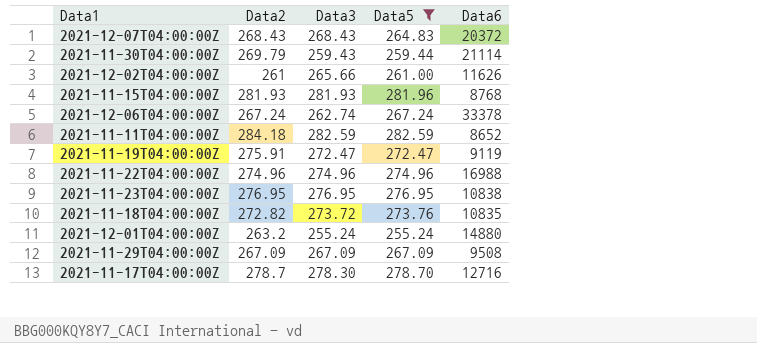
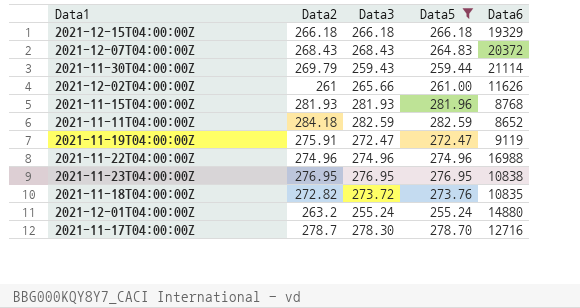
row 2021-12-06T04:00:00Z: 267.24 | 262.74 | 267.24 | 33378 -> none
row 2021-11-29T04:00:00Z: 267.09 | 267.09 | 267.09 | 9508 -> none
row 2021-12-15T04:00:00Z: none -> 266.18 | 266.18 | 266.18 | 19329

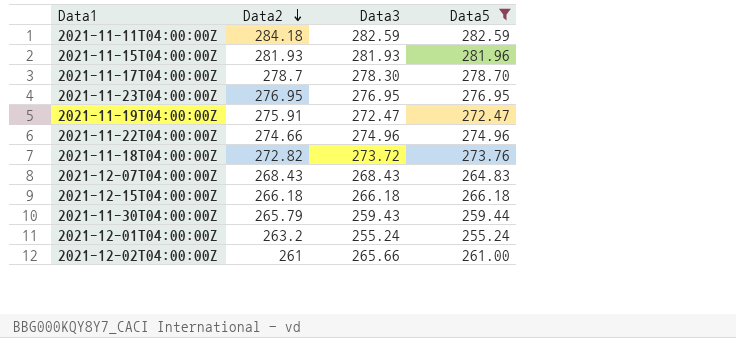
row order: none -> Data2 descending
column Data6 | position: 5 -> none
2021-11-22T04:00:00Z | Data2: 274.96 -> 274.66
2021-11-30T04:00:00Z | Data2: 269.79 -> 265.79

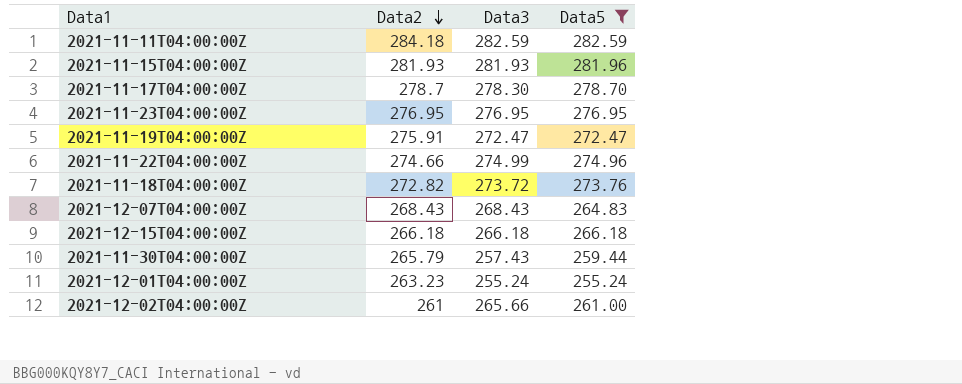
2021-11-22T04:00:00Z | Data3: 274.96 -> 274.99
2021-11-30T04:00:00Z | Data3: 259.43 -> 257.43
2021-12-01T04:00:00Z | Data2: 263.2 -> 263.23

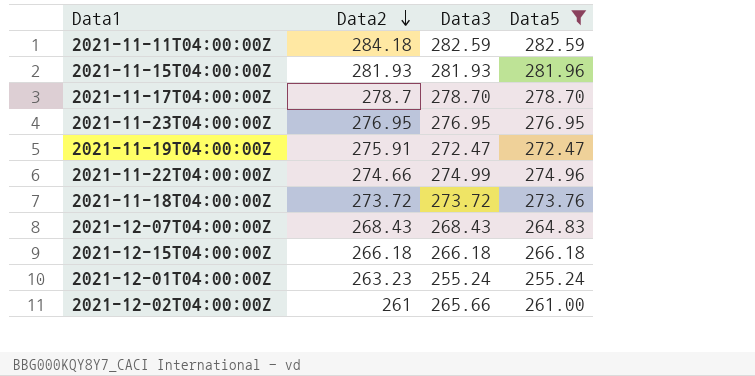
row 2021-11-30T04:00:00Z: 265.79 | 257.43 | 259.44 -> none
2021-11-17T04:00:00Z | Data3: 278.30 -> 278.70
2021-11-18T04:00:00Z | Data2: 272.82 -> 273.72

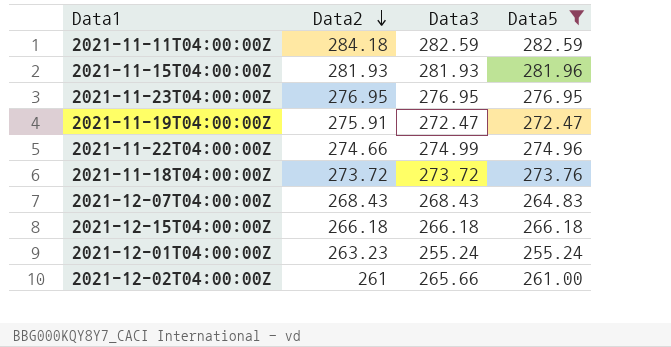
row 2021-11-17T04:00:00Z: 278.7 | 278.70 | 278.70 -> none

